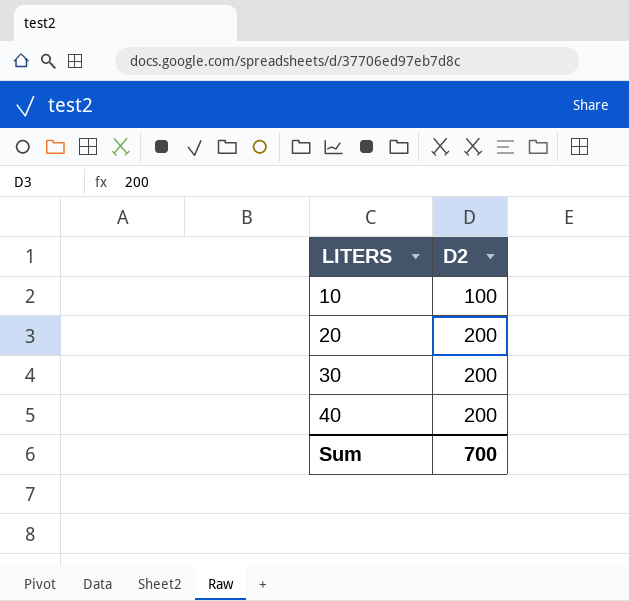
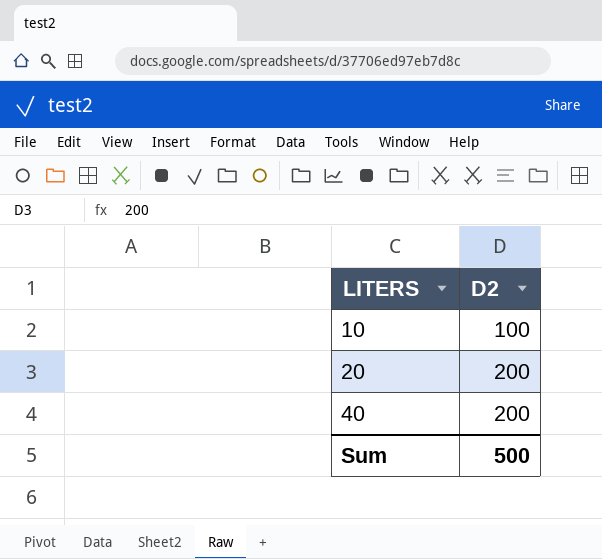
row 30: 200 -> none
Sum | D2: 700 -> 500

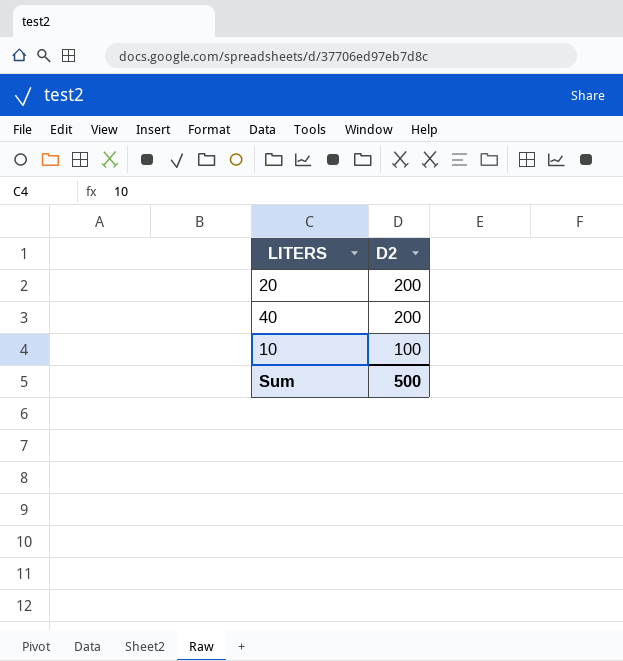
row order: LITERS ascending -> D2 descending

